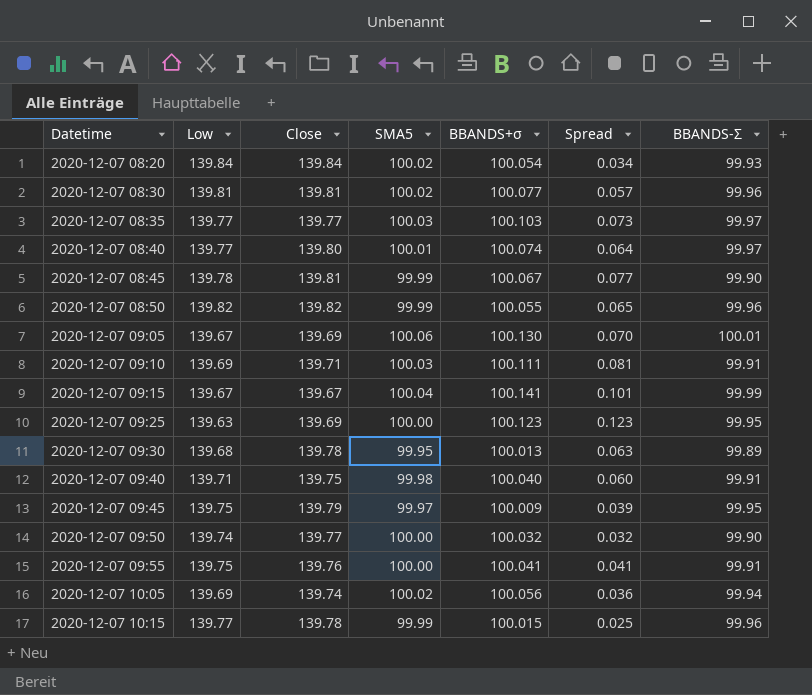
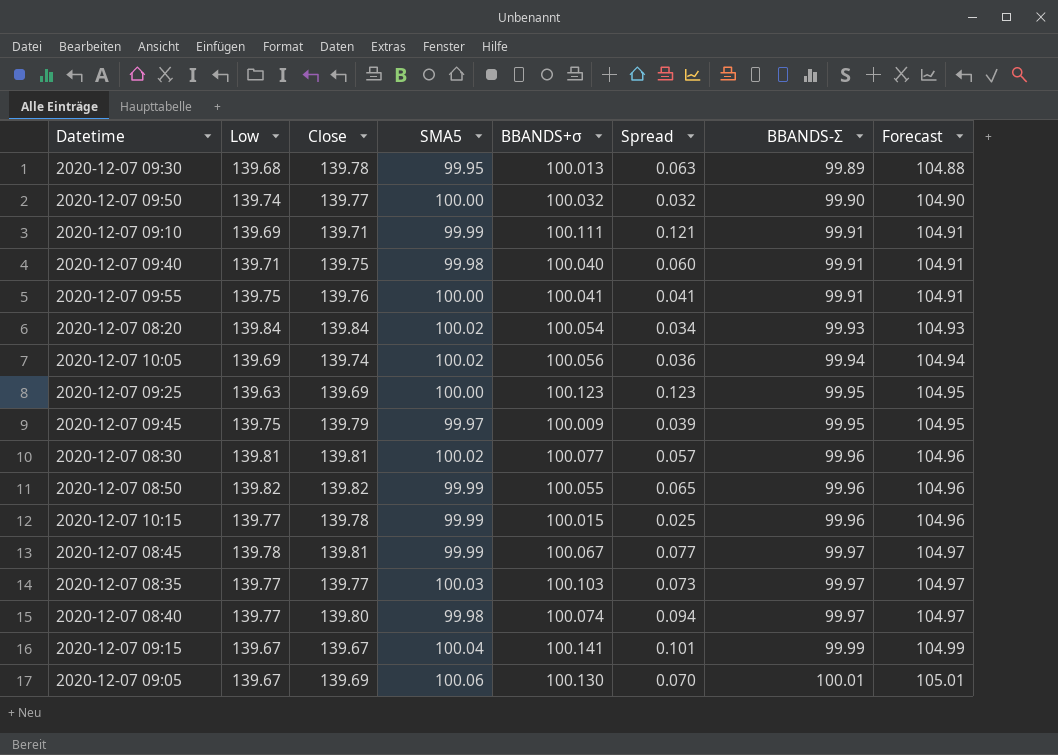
row order: Datetime ascending -> BBANDS-Σ ascending
column Forecast | formula: none -> [BBANDS-Σ] * 1.05
2020-12-07 09:10 | SMA5: 100.03 -> 99.99
2020-12-07 09:10 | Spread: 0.081 -> 0.121
2020-12-07 08:45 | BBANDS-Σ: 99.90 -> 99.97
2020-12-07 08:40 | SMA5: 100.01 -> 99.98
2020-12-07 08:40 | Spread: 0.064 -> 0.094

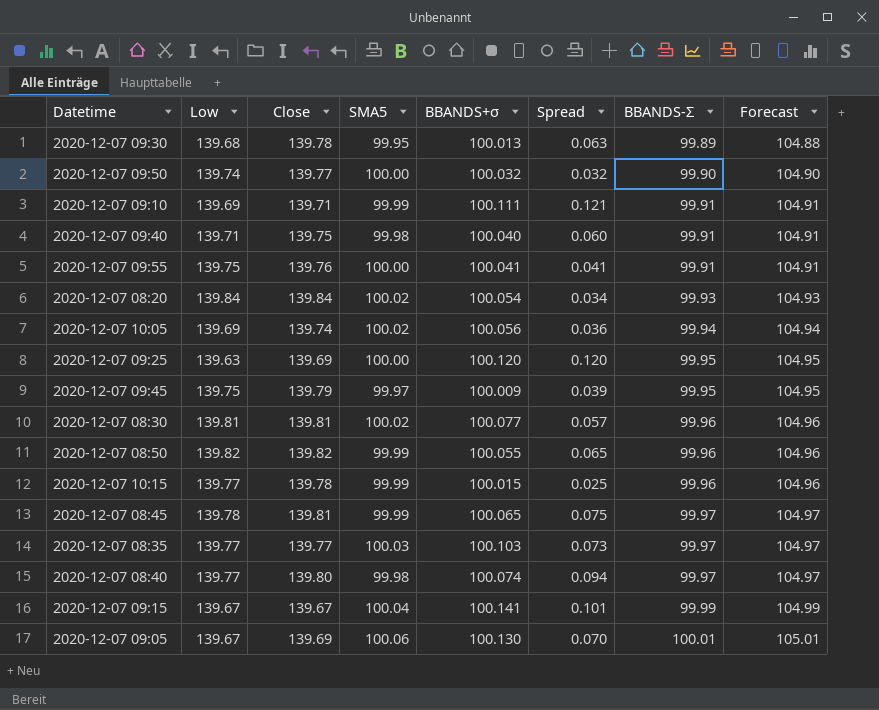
2020-12-07 09:25 | BBANDS+σ: 100.123 -> 100.120
2020-12-07 09:25 | Spread: 0.123 -> 0.120
2020-12-07 08:45 | BBANDS+σ: 100.067 -> 100.065
2020-12-07 08:45 | Spread: 0.077 -> 0.075

